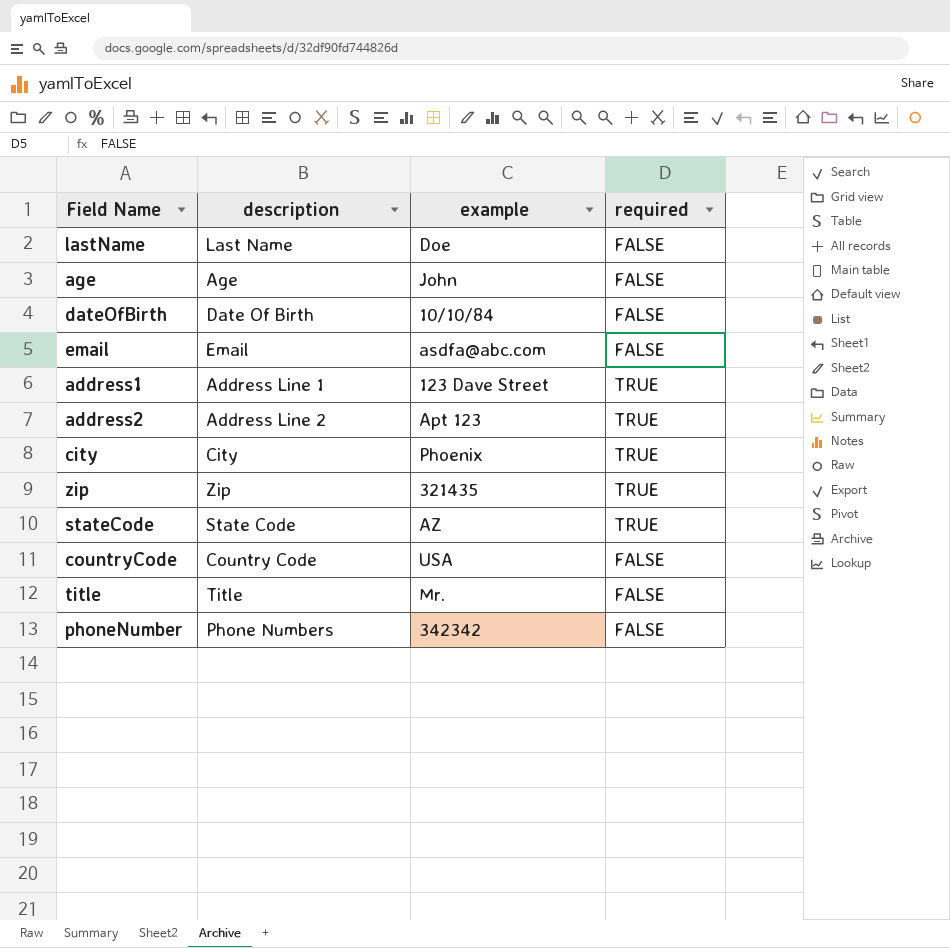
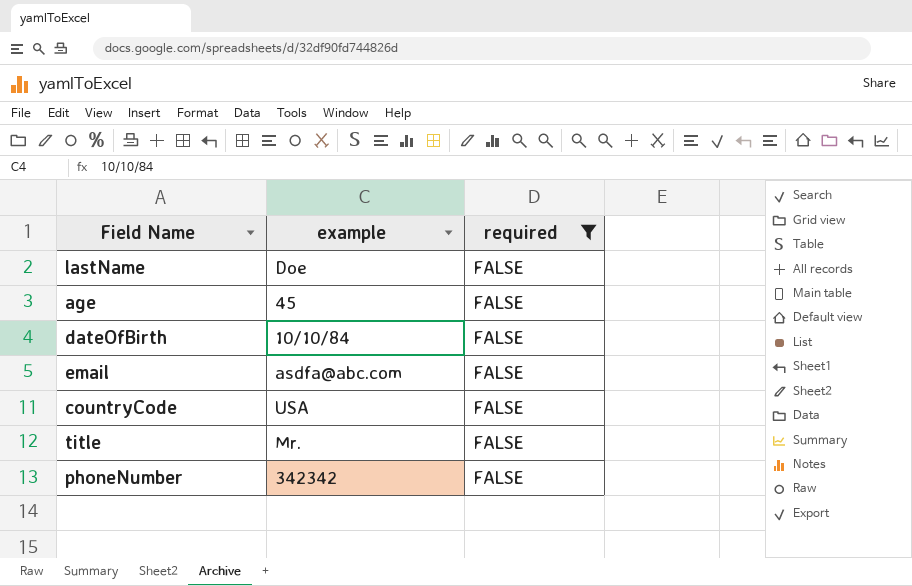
filter: none -> required = FALSE
column description | position: 2 -> none
age | example: John -> 45

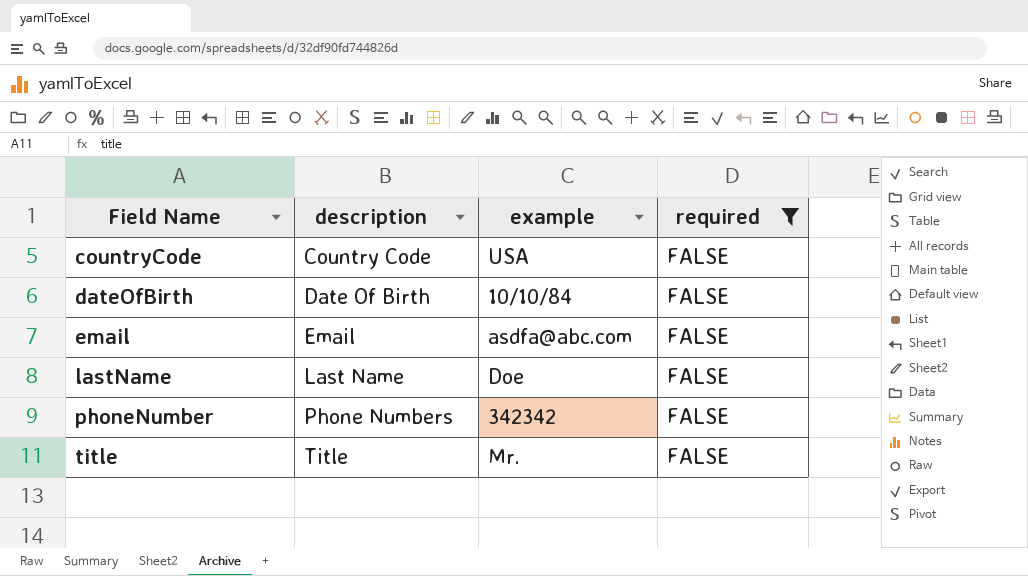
row order: none -> Field Name ascending
column description | position: none -> 2
row age: 45 | FALSE -> none

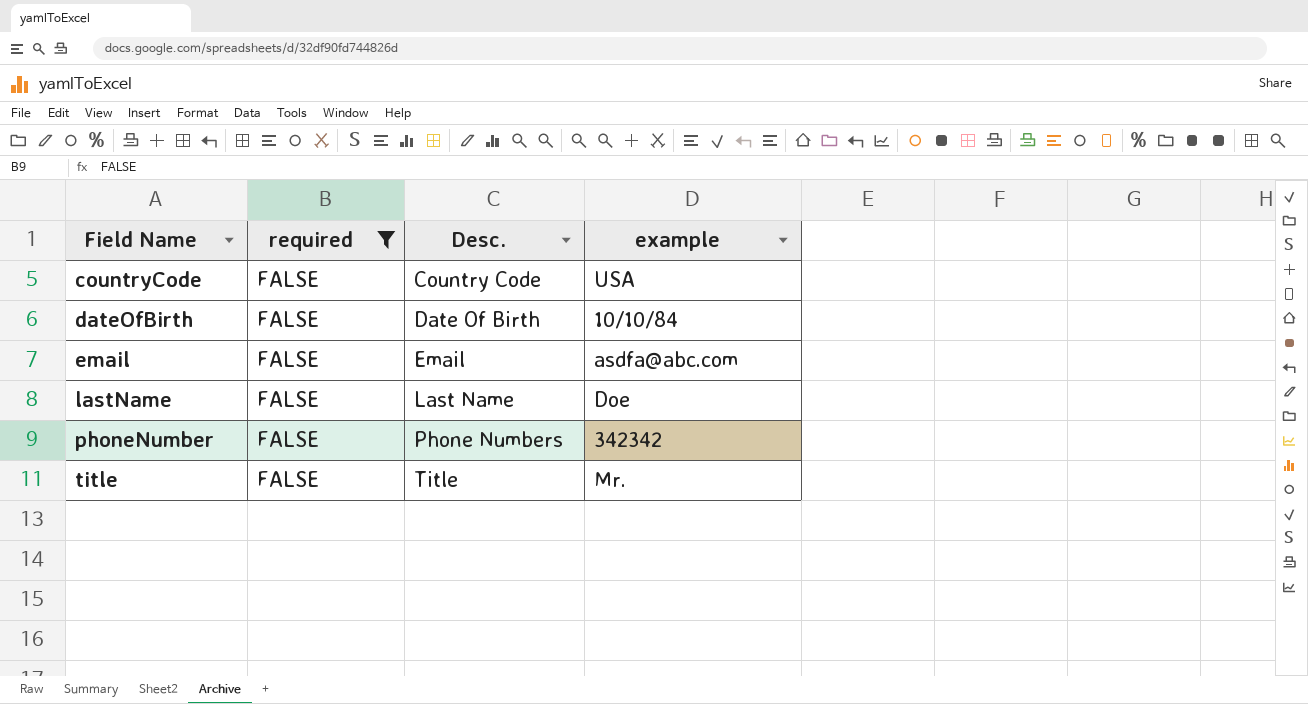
column required | position: 4 -> 2
column name: description -> Desc.

